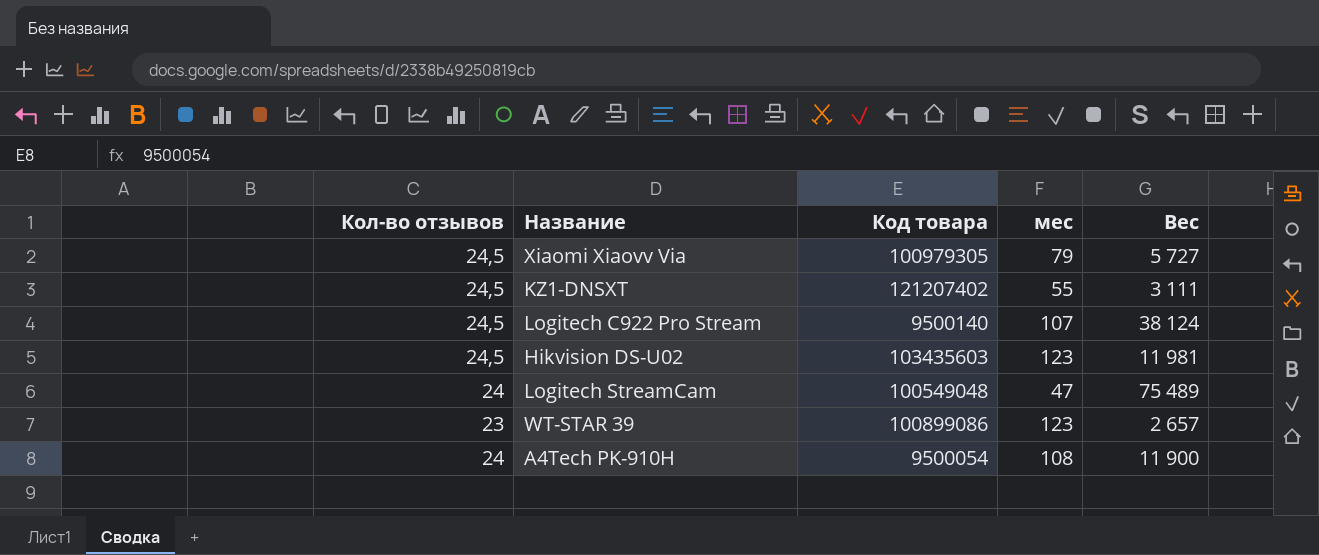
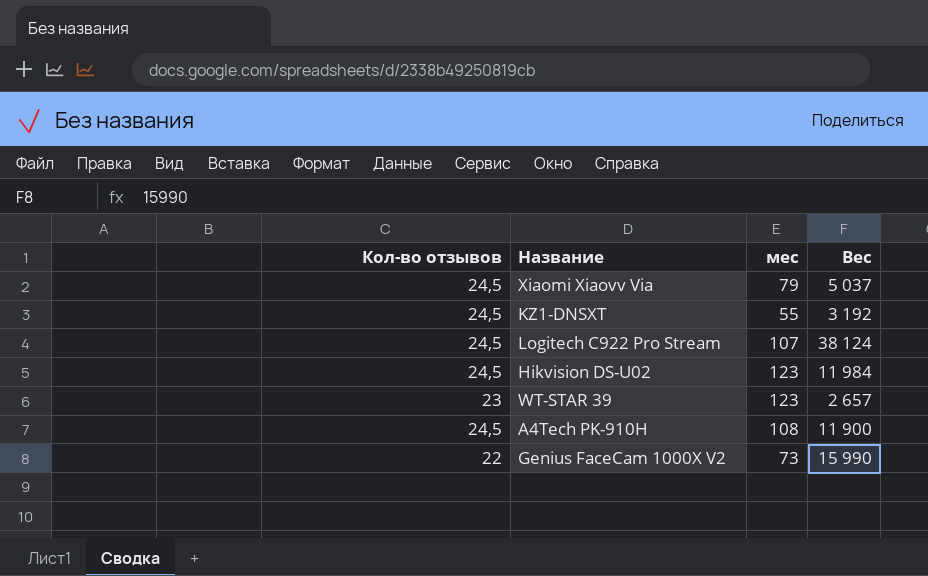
column Код товара | position: 3 -> none
row Logitech StreamCam: 24 | 100549048 | 47 | 75 489 -> none
Xiaomi Xiaovv Via | Вес: 5 727 -> 5 037
KZ1-DNSXT | Вес: 3 111 -> 3 192
Hikvision DS-U02 | Вес: 11 981 -> 11 984
A4Tech PK-910H | Кол-во отзывов: 24 -> 24,5
row Genius FaceCam 1000X V2: none -> 22 | 73 | 15 990

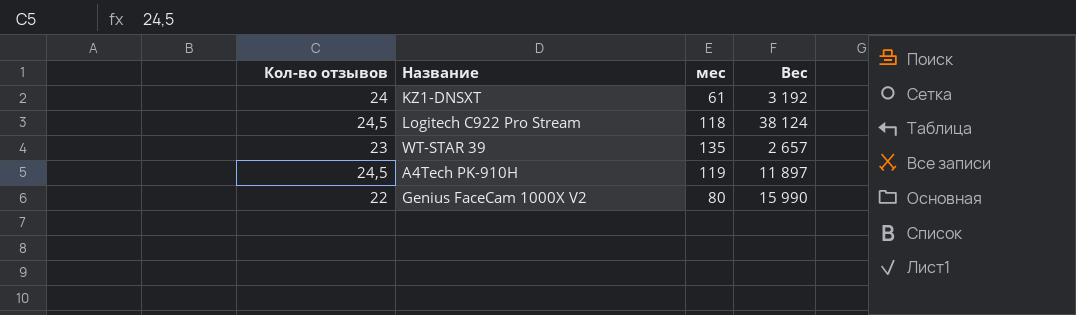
row Xiaomi Xiaovv Via: 24,5 | 79 | 5 037 -> none
row Hikvision DS-U02: 24,5 | 123 | 11 984 -> none
KZ1-DNSXT | Кол-во отзывов: 24,5 -> 24
KZ1-DNSXT | мес: 55 -> 61
Logitech C922 Pro Stream | мес: 107 -> 118
WT-STAR 39 | мес: 123 -> 135
A4Tech PK-910H | мес: 108 -> 119
A4Tech PK-910H | Вес: 11 900 -> 11 897
Genius FaceCam 1000X V2 | мес: 73 -> 80

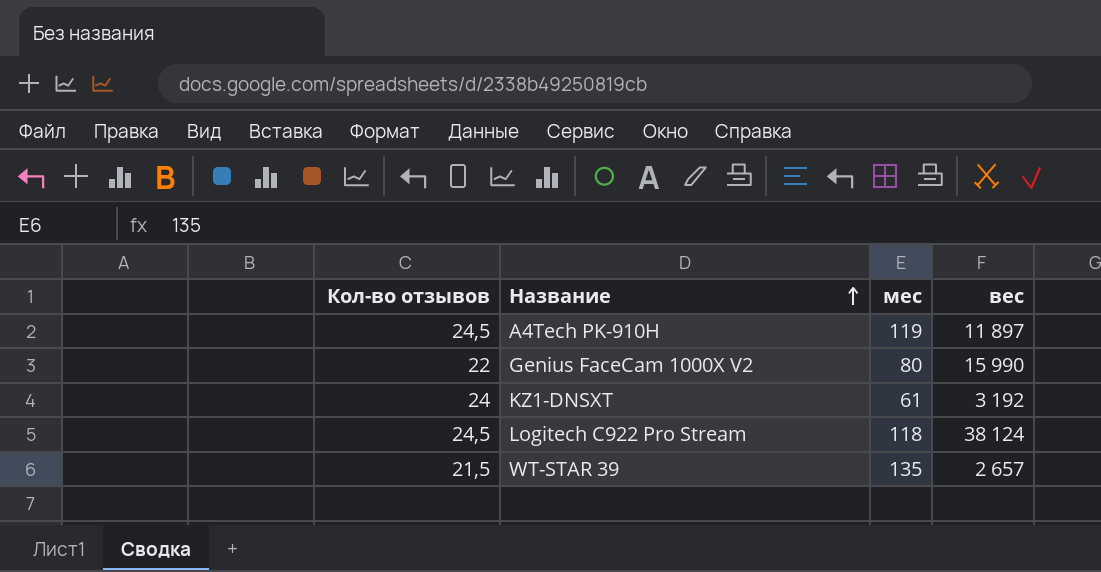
row order: none -> Название ascending
column name: Вес -> вес
WT-STAR 39 | Кол-во отзывов: 23 -> 21,5

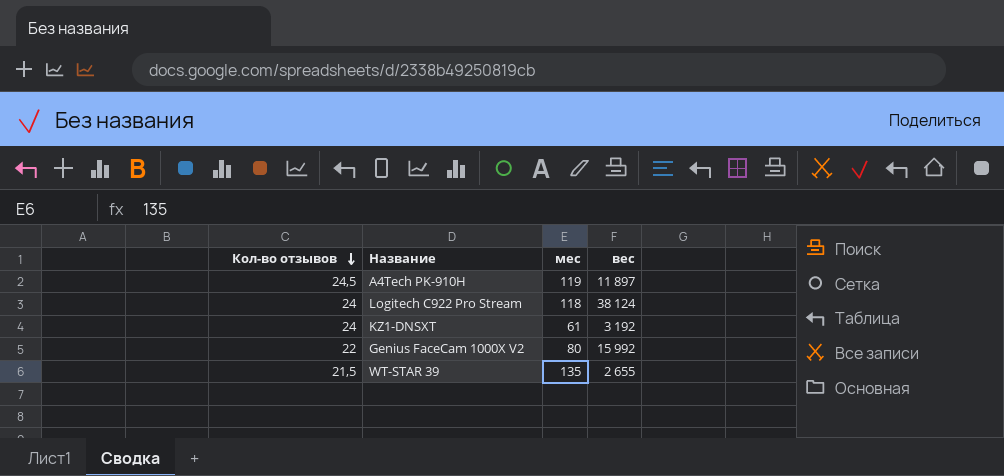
row order: Название ascending -> Кол-во отзывов descending
Logitech C922 Pro Stream | Кол-во отзывов: 24,5 -> 24
Genius FaceCam 1000X V2 | вес: 15 990 -> 15 992
WT-STAR 39 | вес: 2 657 -> 2 655

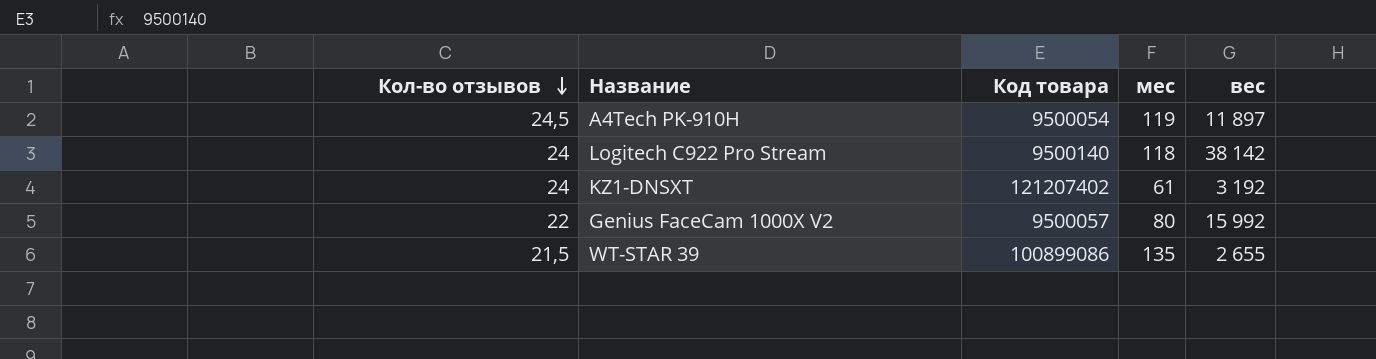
column Код товара | position: none -> 3
Logitech C922 Pro Stream | вес: 38 124 -> 38 142

